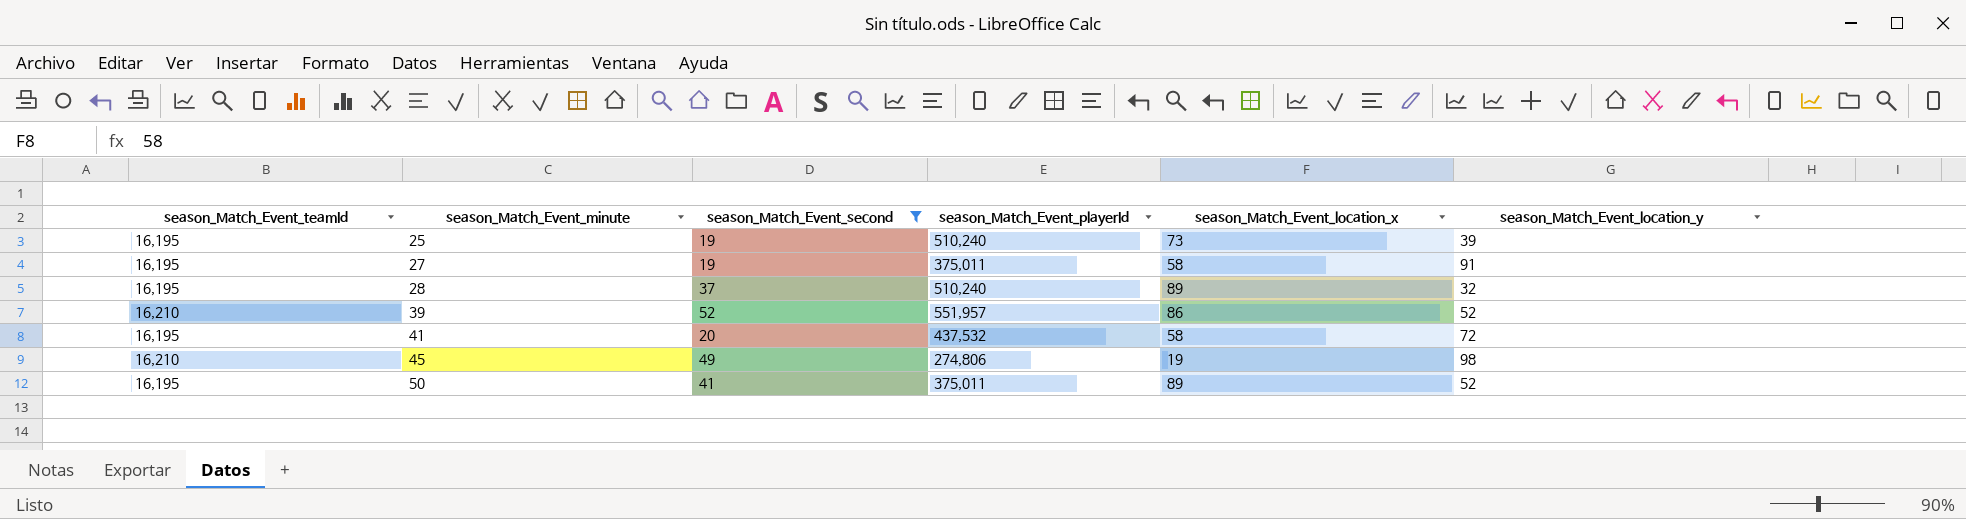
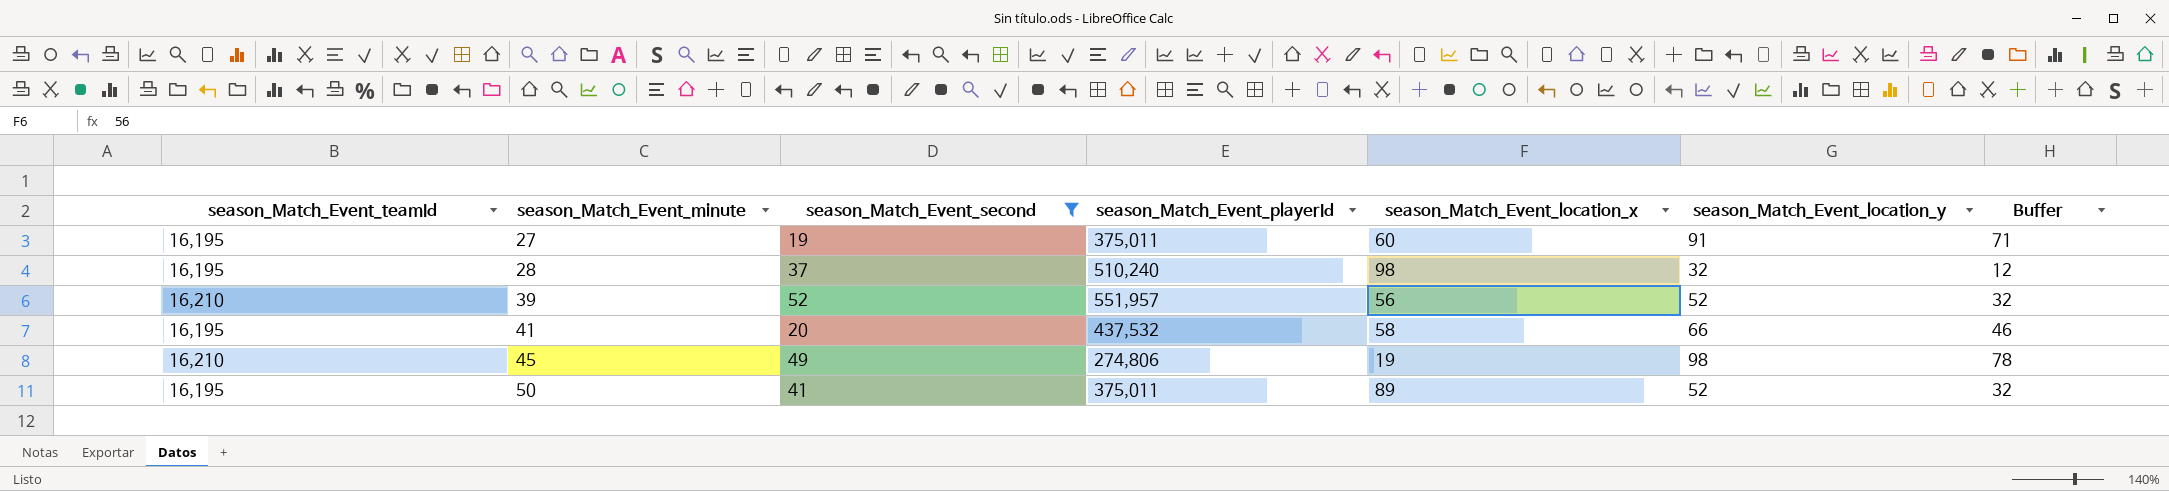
column Buffer | formula: none -> [season_Match_Event_location_y] - 20
row 25: 16,195 | 19 | 510,240 | 73 | 39 -> none
27 | season_Match_Event_location_x: 58 -> 60
28 | season_Match_Event_location_x: 89 -> 98
39 | season_Match_Event_location_x: 86 -> 56
41 | season_Match_Event_location_y: 72 -> 66

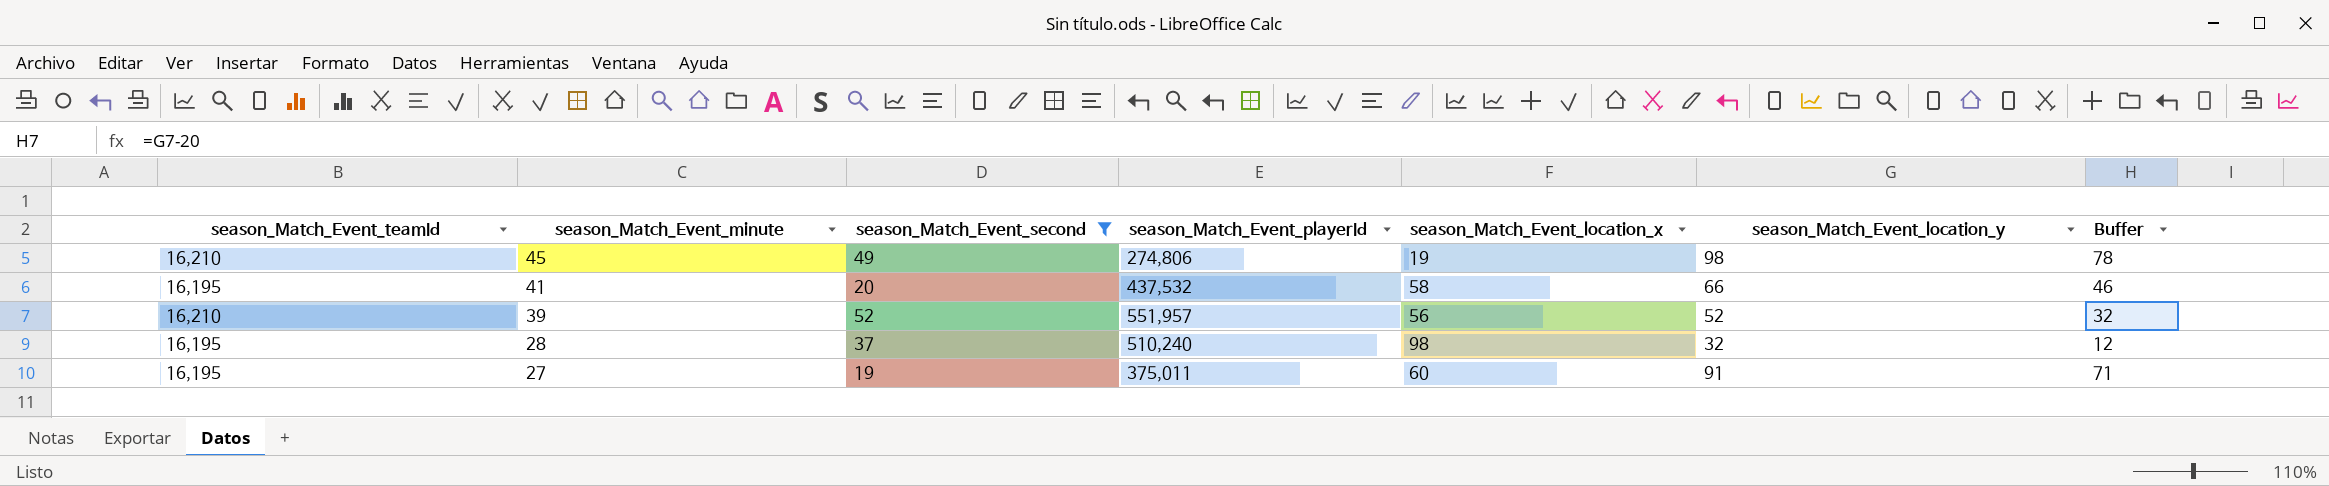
row order: season_Match_Event_minute ascending -> season_Match_Event_minute descending
row 50: 16,195 | 41 | 375,011 | 89 | 52 | 32 -> none

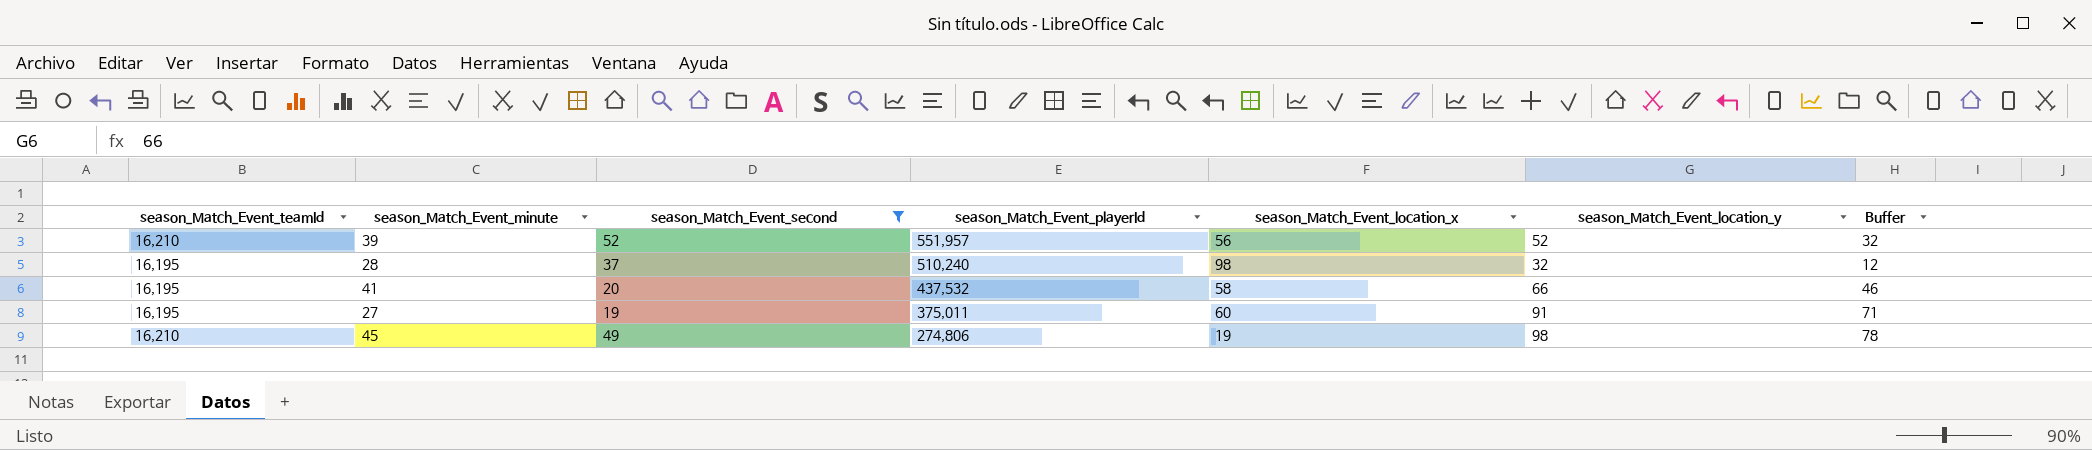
row order: season_Match_Event_minute descending -> season_Match_Event_playerId descending

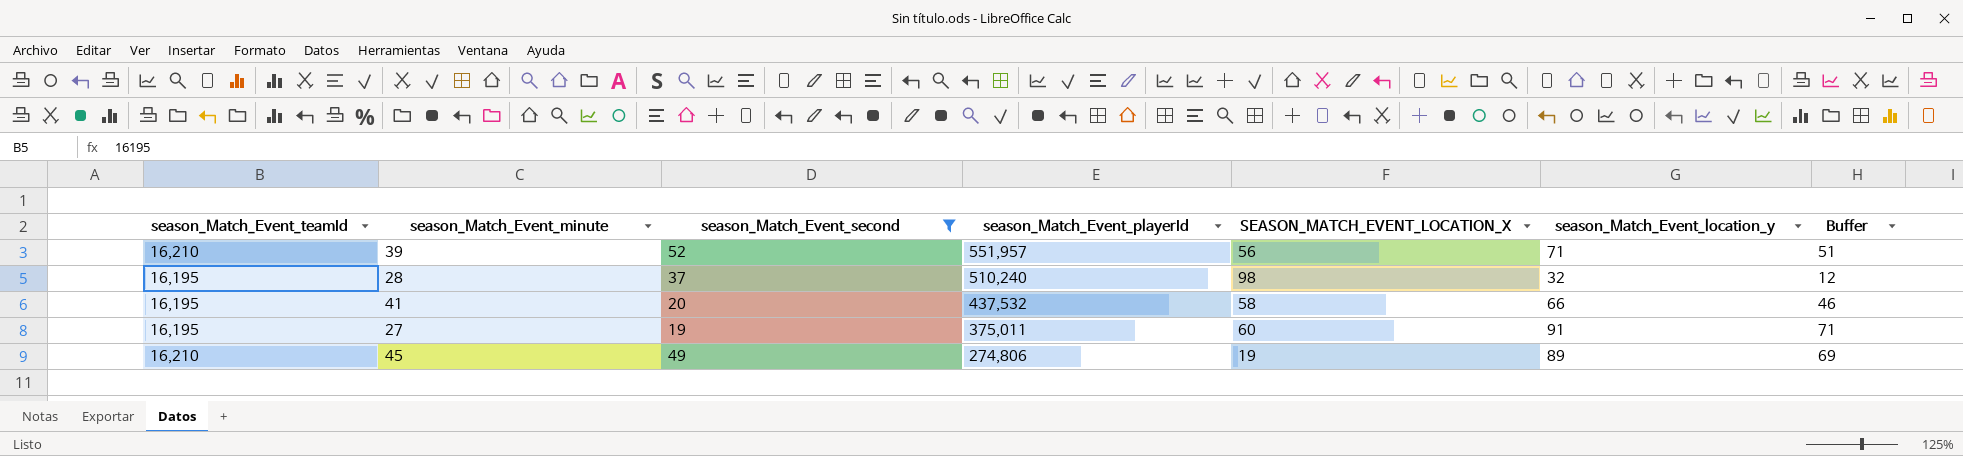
column name: season_Match_Event_location_x -> SEASON_MATCH_EVENT_LOCATION_X
39 | season_Match_Event_location_y: 52 -> 71
39 | Buffer: 32 -> 51
45 | season_Match_Event_location_y: 98 -> 89
45 | Buffer: 78 -> 69

